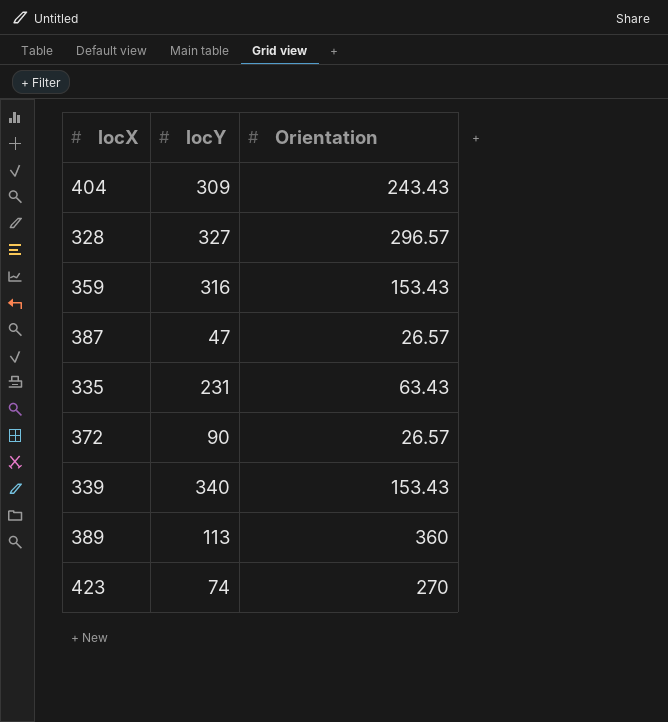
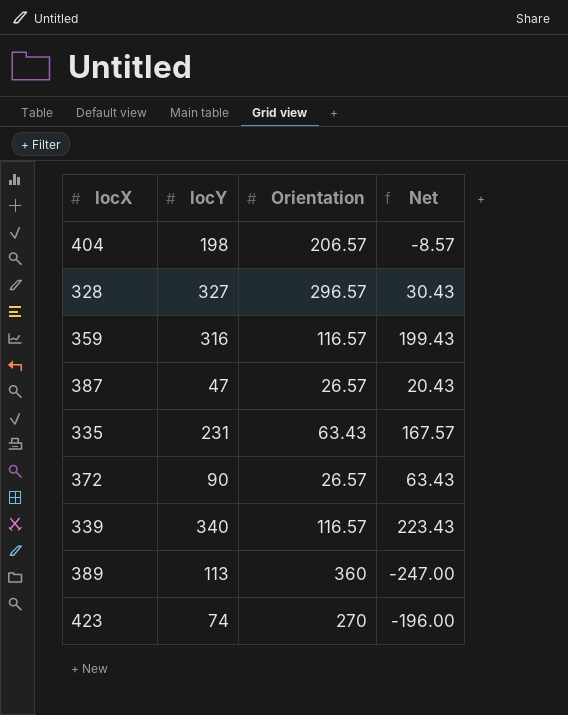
column Net | formula: none -> [locY] - [Orientation]
404 | locY: 309 -> 198
404 | Orientation: 243.43 -> 206.57
359 | Orientation: 153.43 -> 116.57
339 | Orientation: 153.43 -> 116.57

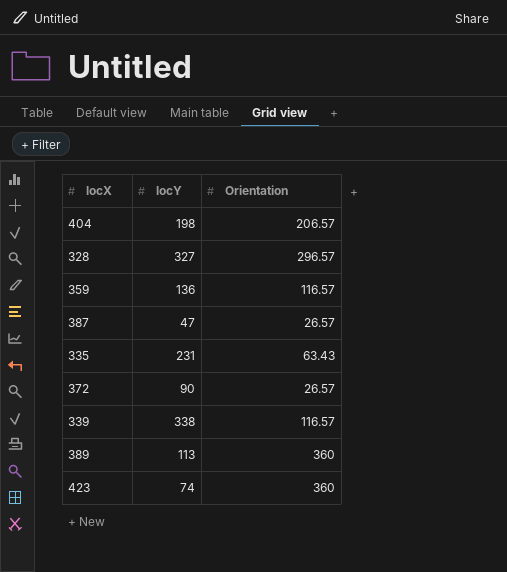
column Net | formula: [locY] - [Orientation] -> none
359 | locY: 316 -> 136
339 | locY: 340 -> 338
423 | Orientation: 270 -> 360

